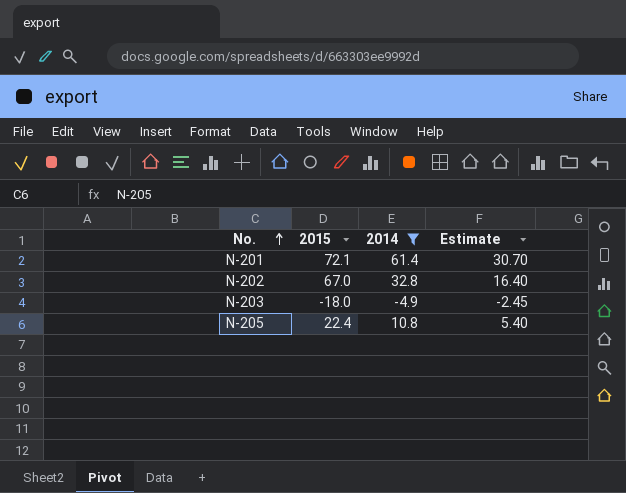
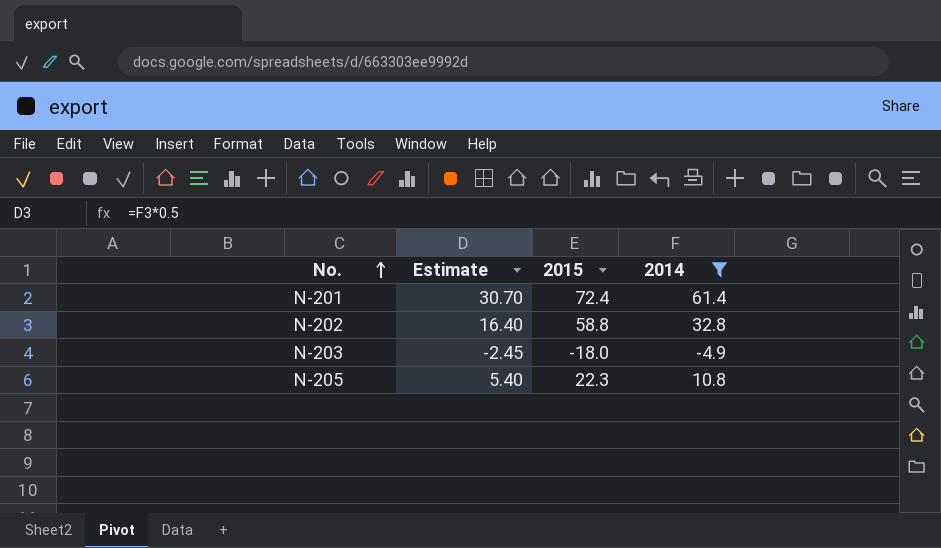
column Estimate | position: 4 -> 2
N-201 | 2015: 72.1 -> 72.4
N-202 | 2015: 67.0 -> 58.8
N-205 | 2015: 22.4 -> 22.3

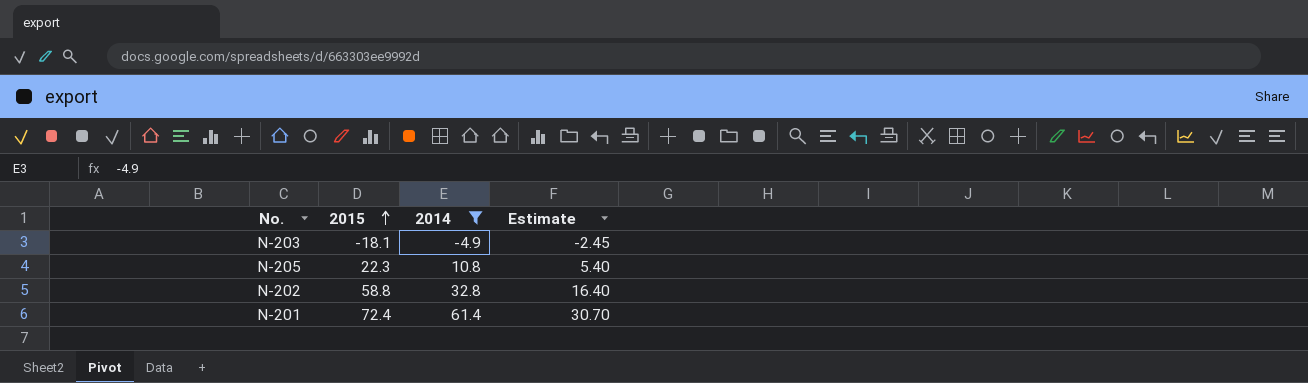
row order: No. ascending -> 2015 ascending
column Estimate | position: 2 -> 4
N-203 | 2015: -18.0 -> -18.1

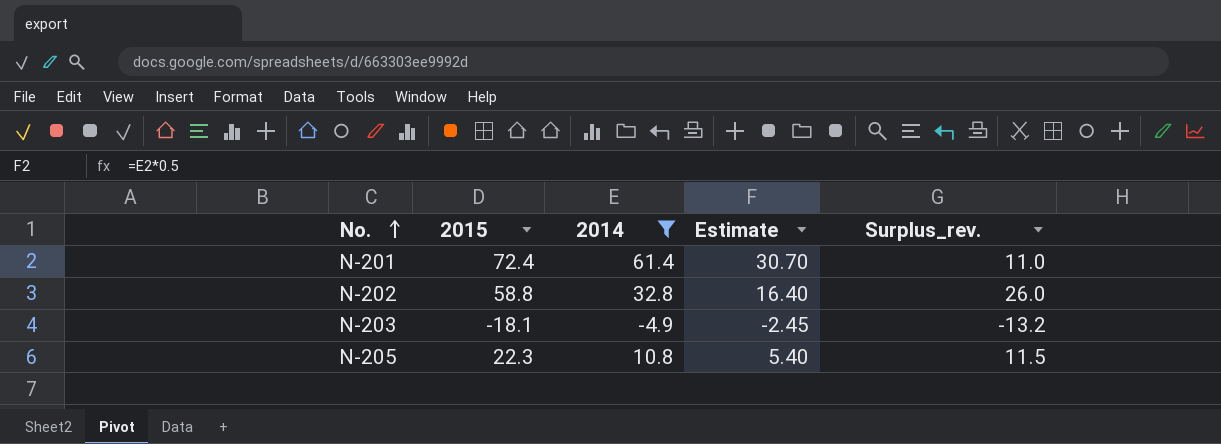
row order: 2015 ascending -> No. ascending
column Surplus_rev. | formula: none -> [2015] - [2014]

